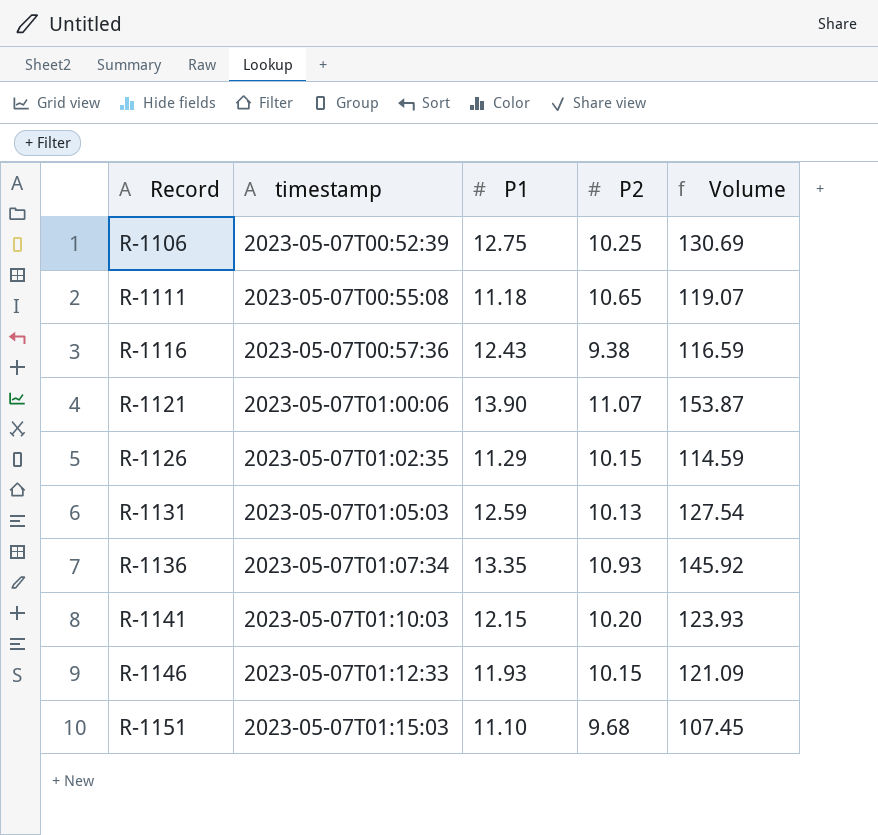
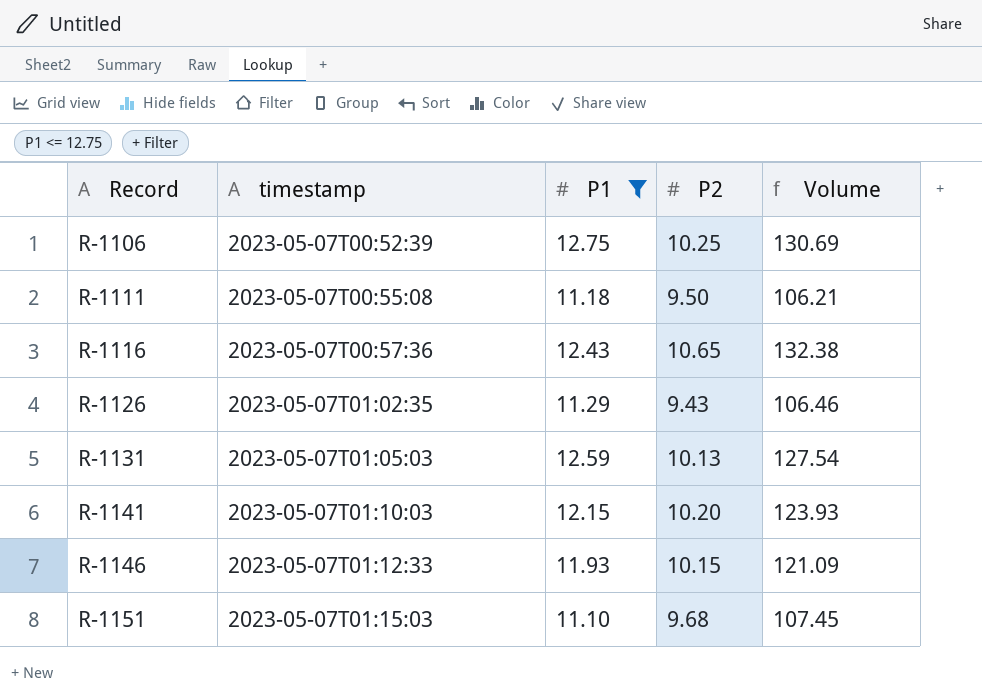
filter: none -> P1 <= 12.75
R-1111 | P2: 10.65 -> 9.50
R-1111 | Volume: 119.07 -> 106.21
R-1116 | P2: 9.38 -> 10.65
R-1116 | Volume: 116.59 -> 132.38
R-1126 | P2: 10.15 -> 9.43
R-1126 | Volume: 114.59 -> 106.46

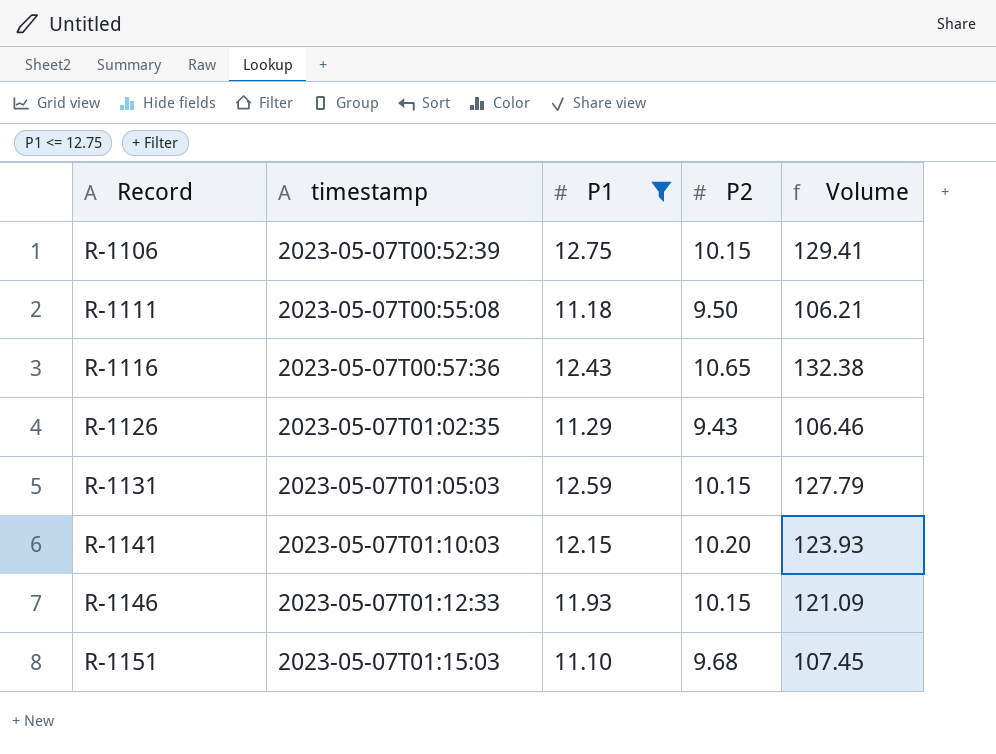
R-1106 | P2: 10.25 -> 10.15
R-1106 | Volume: 130.69 -> 129.41
R-1131 | P2: 10.13 -> 10.15
R-1131 | Volume: 127.54 -> 127.79

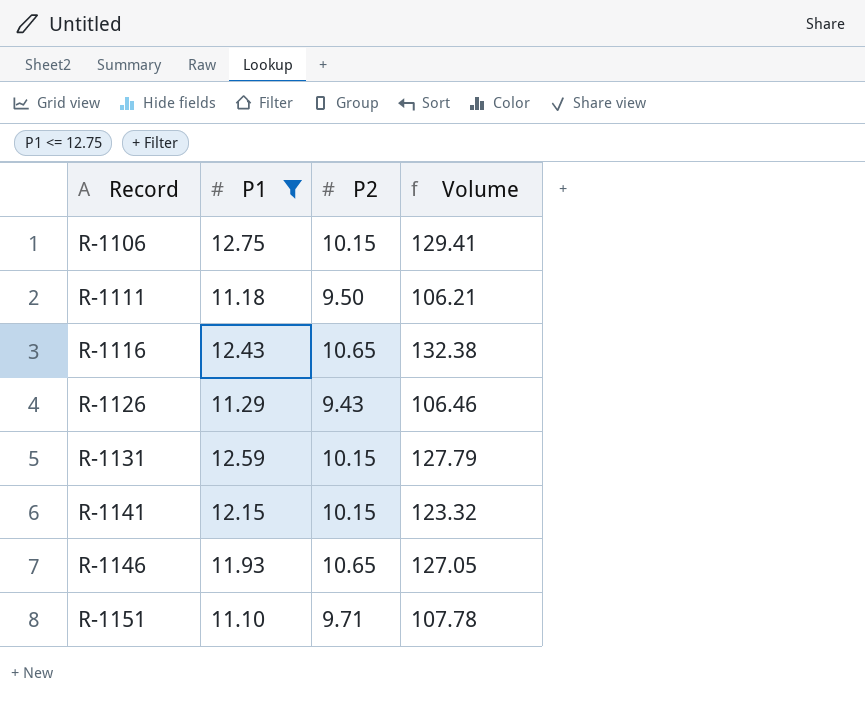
column timestamp | position: 2 -> none
R-1141 | P2: 10.20 -> 10.15
R-1141 | Volume: 123.93 -> 123.32
R-1146 | P2: 10.15 -> 10.65
R-1146 | Volume: 121.09 -> 127.05
R-1151 | P2: 9.68 -> 9.71
R-1151 | Volume: 107.45 -> 107.78

